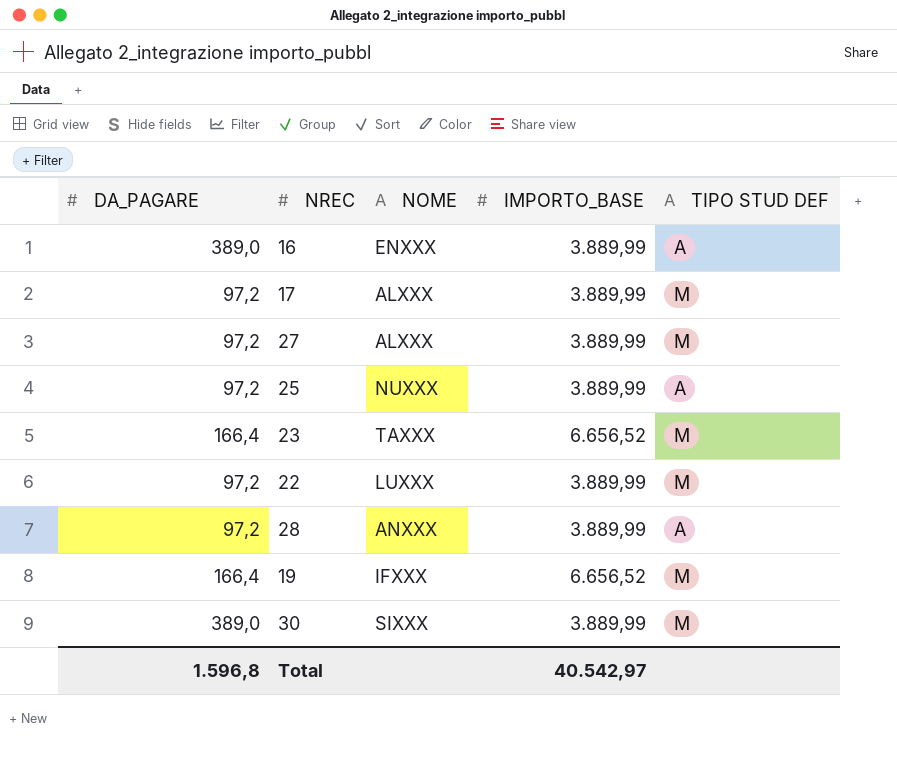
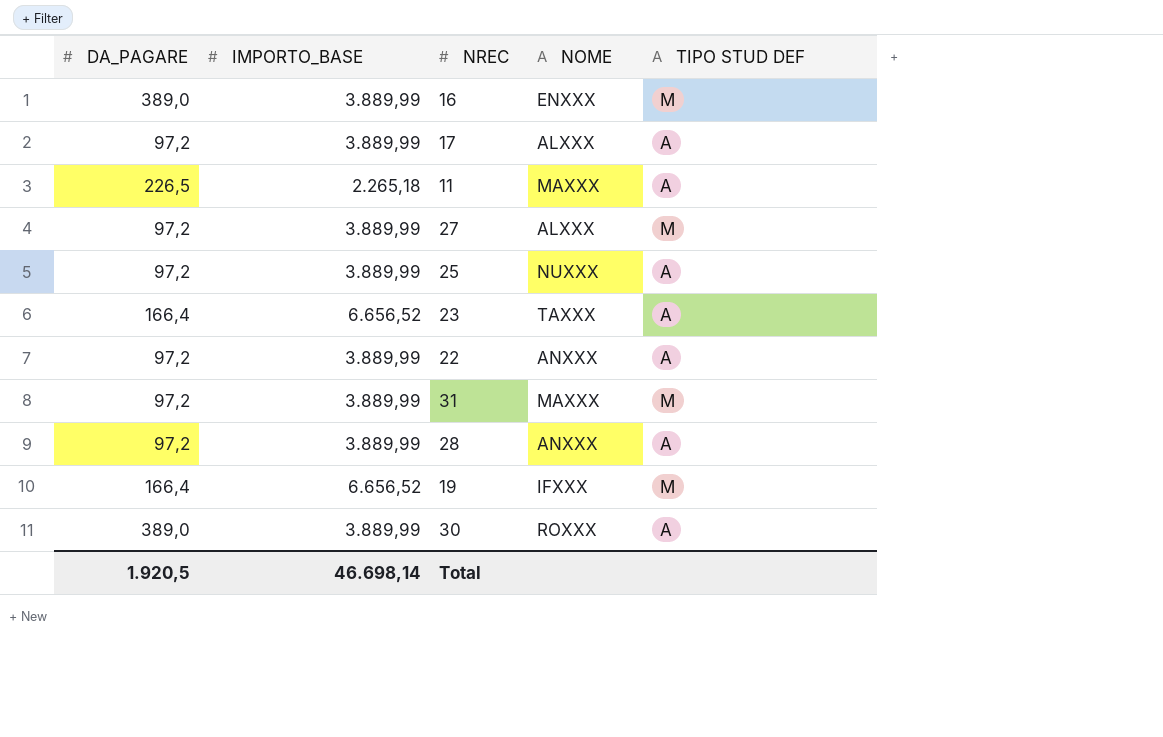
column IMPORTO_BASE | position: 4 -> 2
16 | TIPO STUD DEF: A -> M
17 | TIPO STUD DEF: M -> A
row 11: none -> 226,5 | 2.265,18 | MAXXX | A
23 | TIPO STUD DEF: M -> A
22 | NOME: LUXXX -> ANXXX
22 | TIPO STUD DEF: M -> A
row 31: none -> 97,2 | 3.889,99 | MAXXX | M
30 | NOME: SIXXX -> ROXXX
30 | TIPO STUD DEF: M -> A
Total | DA_PAGARE: 1.596,8 -> 1.920,5
Total | IMPORTO_BASE: 40.542,97 -> 46.698,14

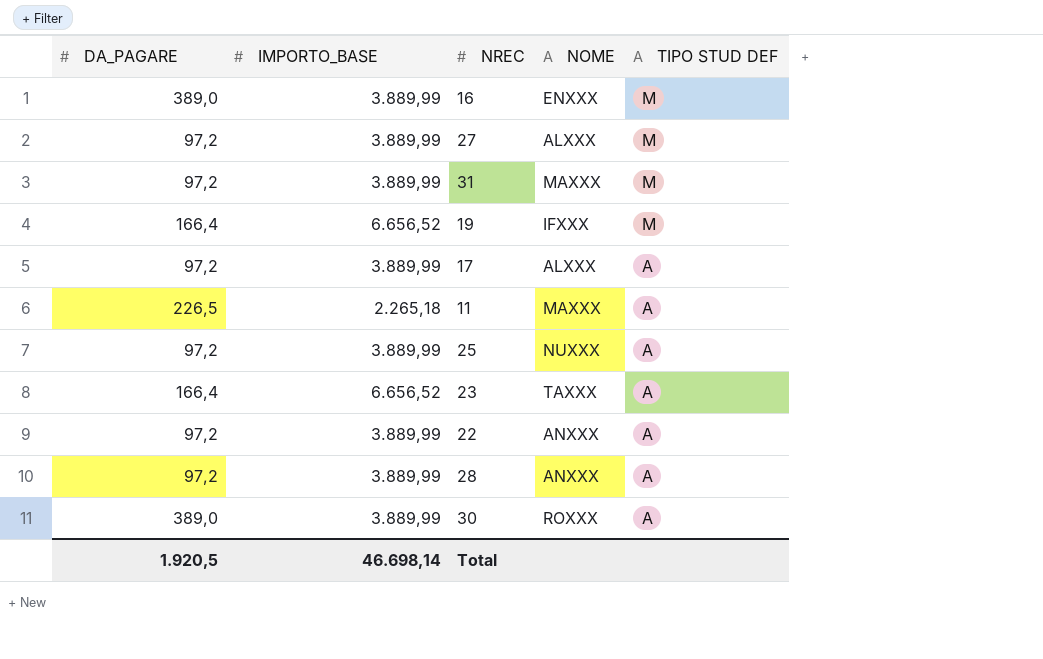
row order: none -> TIPO STUD DEF descending

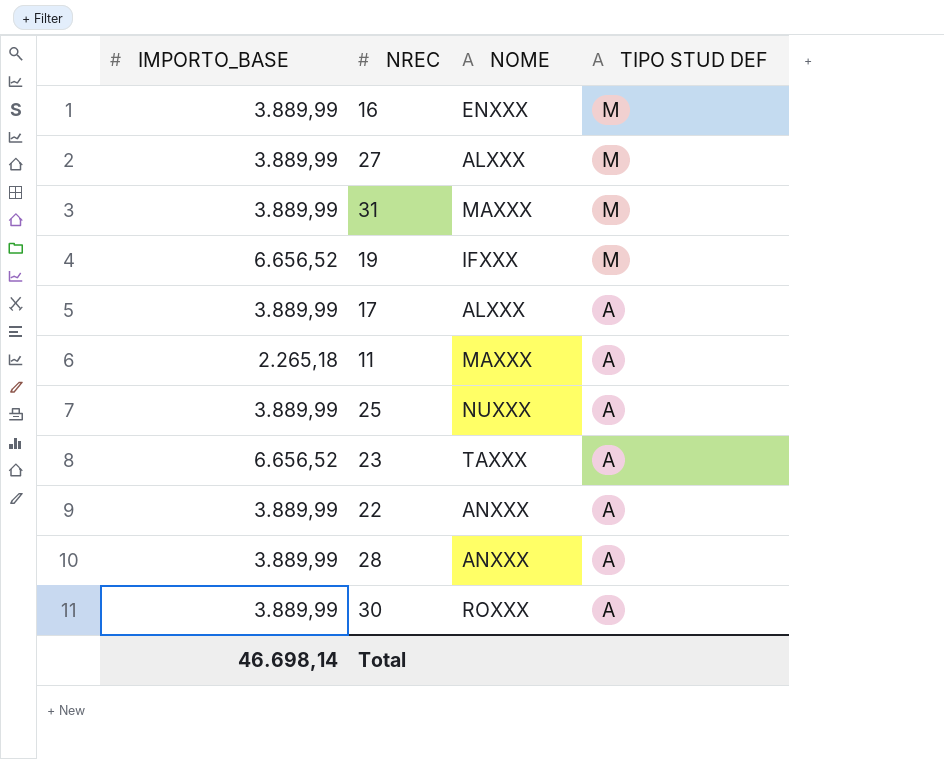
column DA_PAGARE | position: 1 -> none

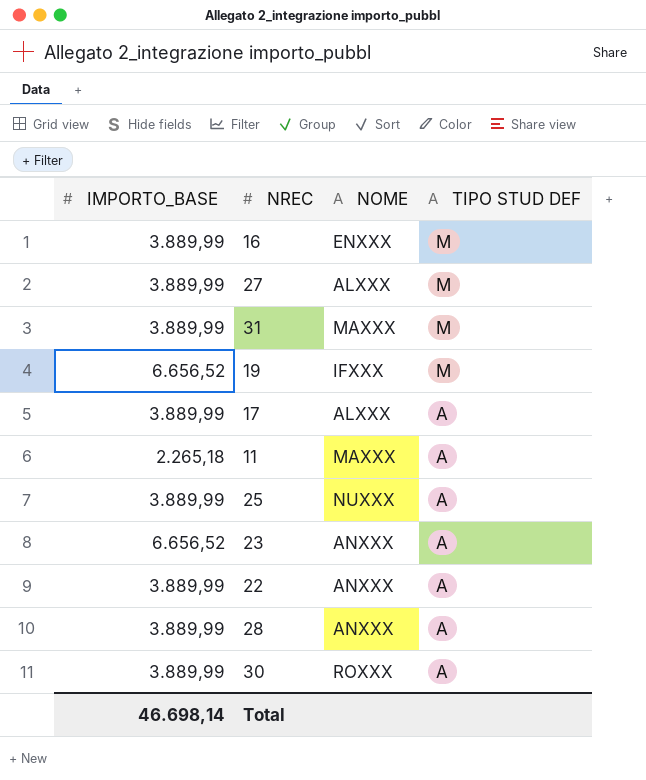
23 | NOME: TAXXX -> ANXXX

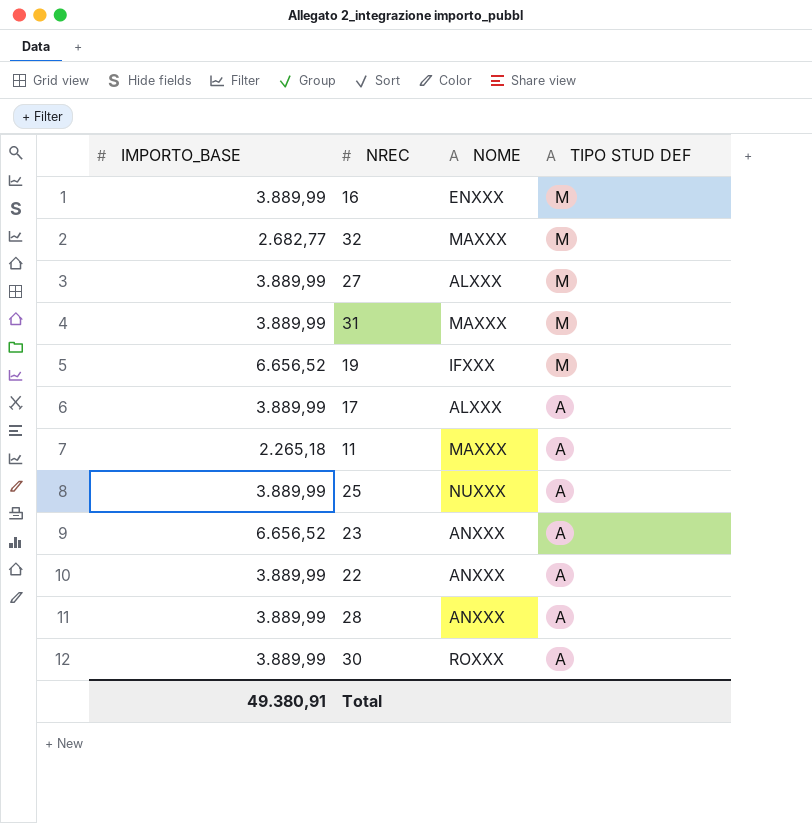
row 32: none -> 2.682,77 | MAXXX | M
Total | IMPORTO_BASE: 46.698,14 -> 49.380,91

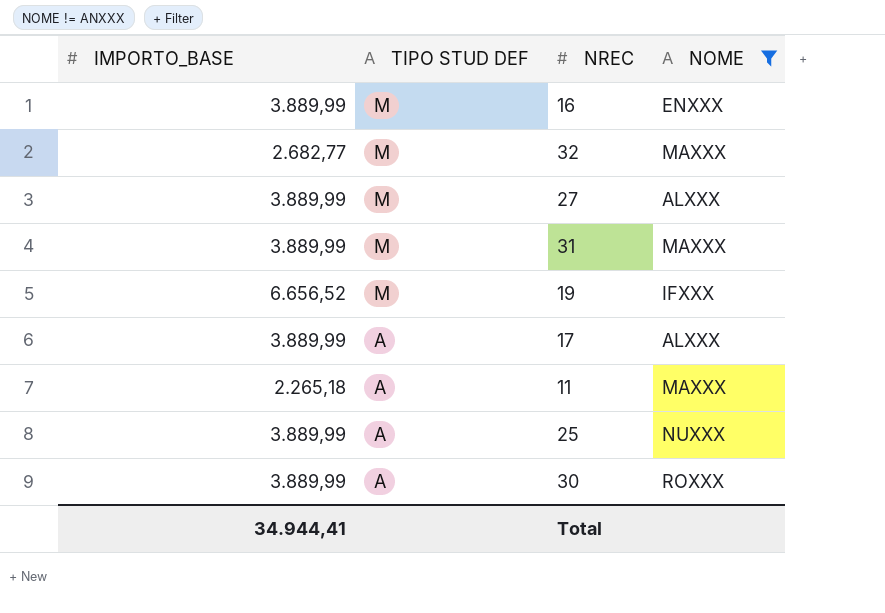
filter: none -> NOME != ANXXX
column TIPO STUD DEF | position: 4 -> 2
Total | IMPORTO_BASE: 49.380,91 -> 34.944,41

